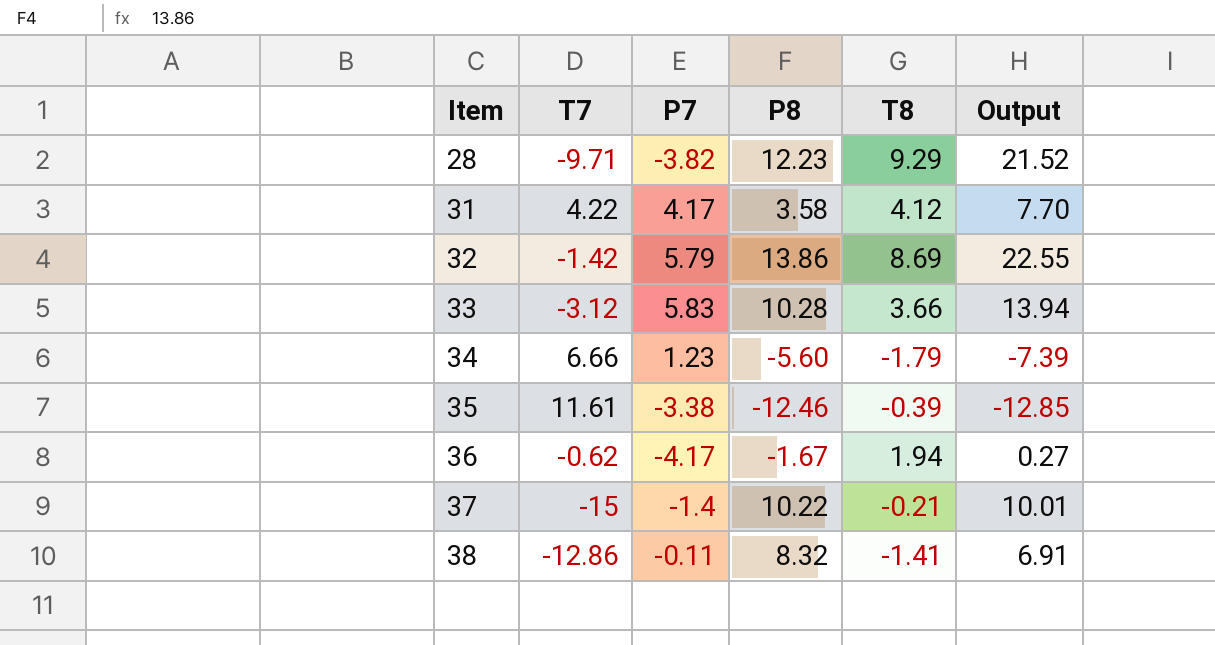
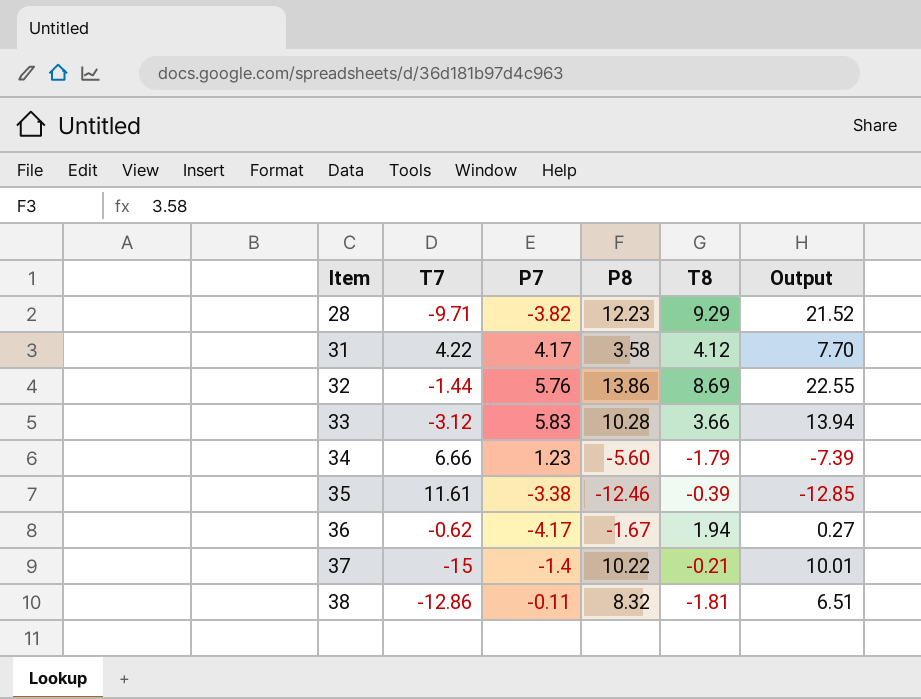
32 | T7: -1.42 -> -1.44
32 | P7: 5.79 -> 5.76
38 | T8: -1.41 -> -1.81
38 | Output: 6.91 -> 6.51

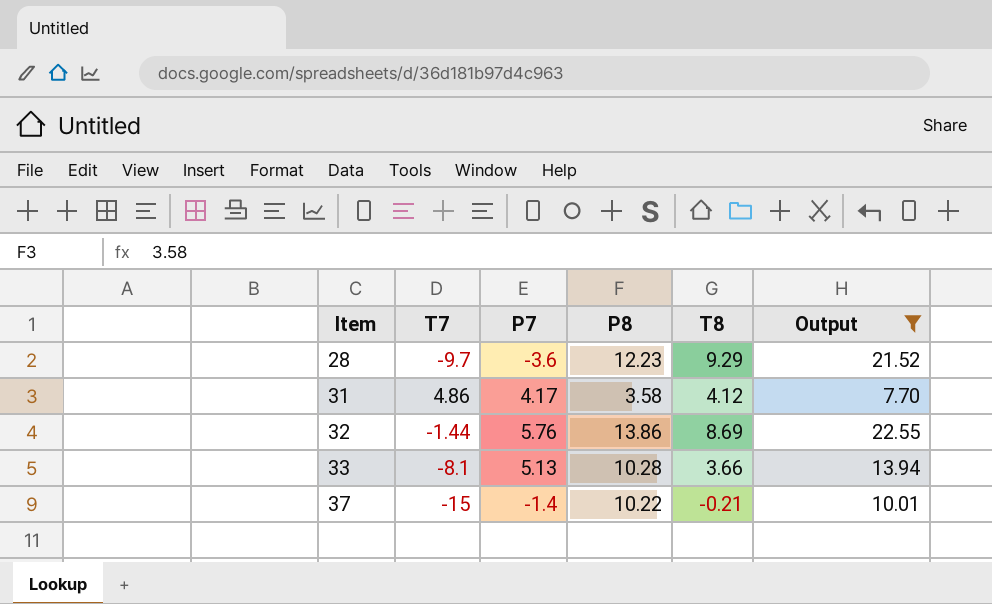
filter: none -> Output >= 7.70
28 | T7: -9.71 -> -9.7
28 | P7: -3.82 -> -3.6
31 | T7: 4.22 -> 4.86
33 | T7: -3.12 -> -8.1
33 | P7: 5.83 -> 5.13

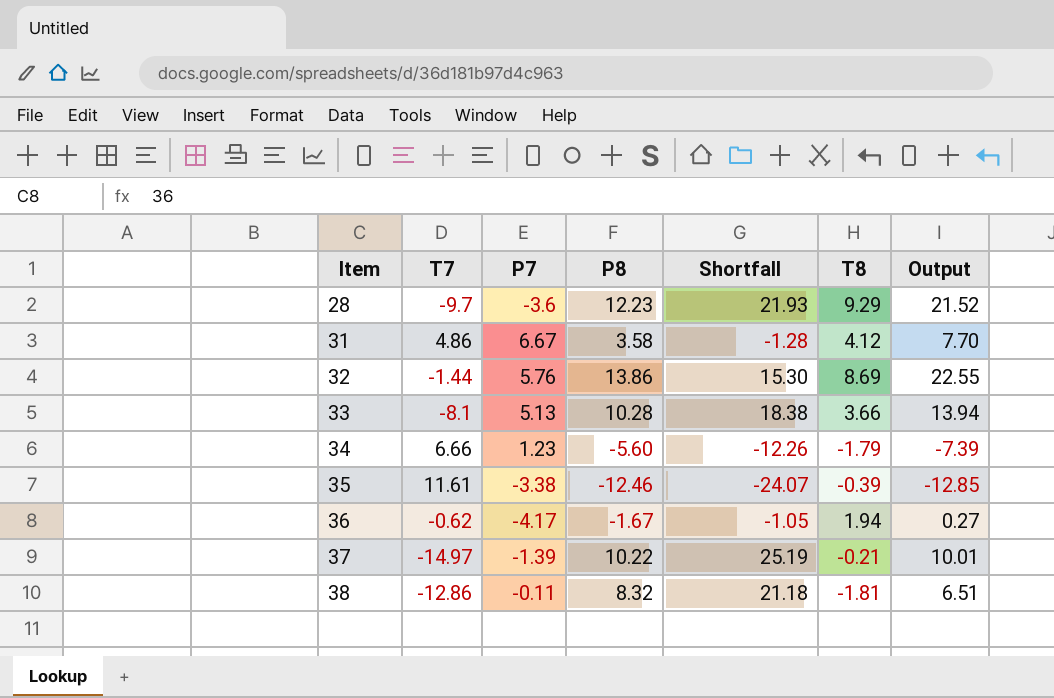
filter: Output >= 7.70 -> none
column Shortfall | formula: none -> [P8] - [T7]
31 | P7: 4.17 -> 6.67
37 | T7: -15 -> -14.97
37 | P7: -1.4 -> -1.39

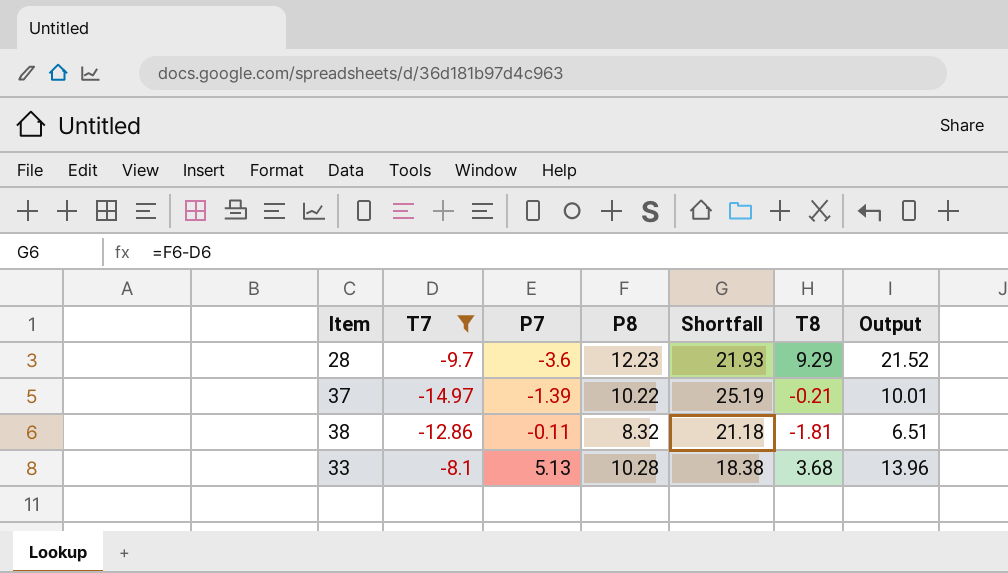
filter: none -> T7 <= -8.1
row order: Item ascending -> P7 ascending
33 | T8: 3.66 -> 3.68
33 | Output: 13.94 -> 13.96

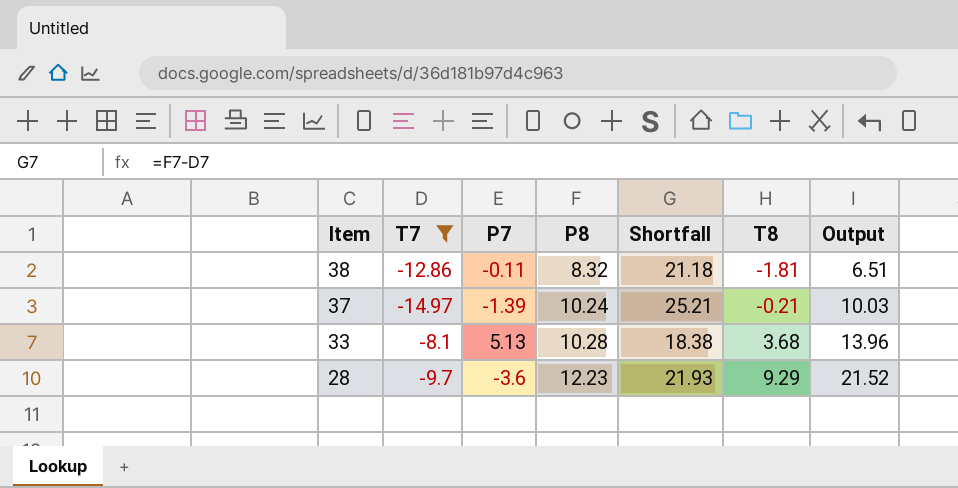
row order: P7 ascending -> Item descending
37 | P8: 10.22 -> 10.24
37 | Shortfall: 25.19 -> 25.21
37 | Output: 10.01 -> 10.03

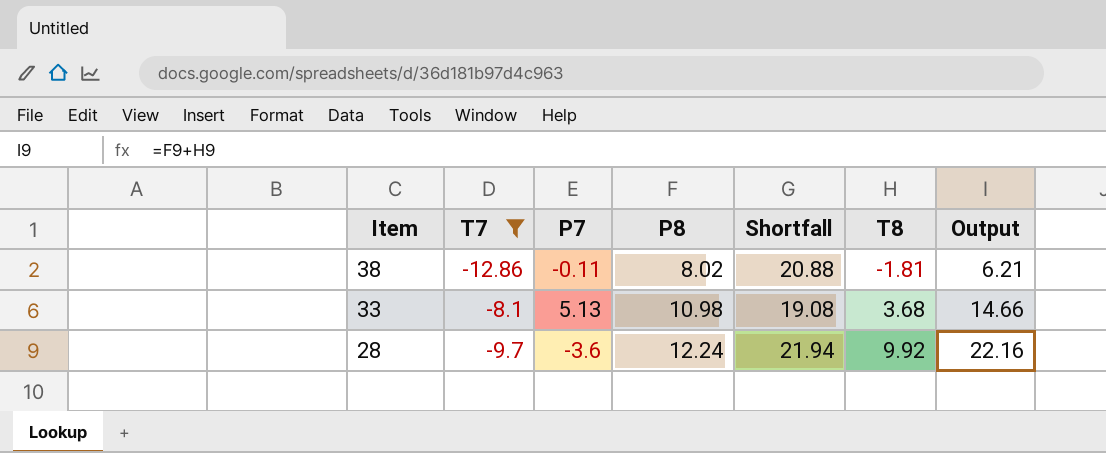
row 37: -14.97 | -1.39 | 10.24 | 25.21 | -0.21 | 10.03 -> none
38 | P8: 8.32 -> 8.02
38 | Shortfall: 21.18 -> 20.88
38 | Output: 6.51 -> 6.21
33 | P8: 10.28 -> 10.98
33 | Shortfall: 18.38 -> 19.08
33 | Output: 13.96 -> 14.66
28 | P8: 12.23 -> 12.24
28 | Shortfall: 21.93 -> 21.94
28 | T8: 9.29 -> 9.92
28 | Output: 21.52 -> 22.16

